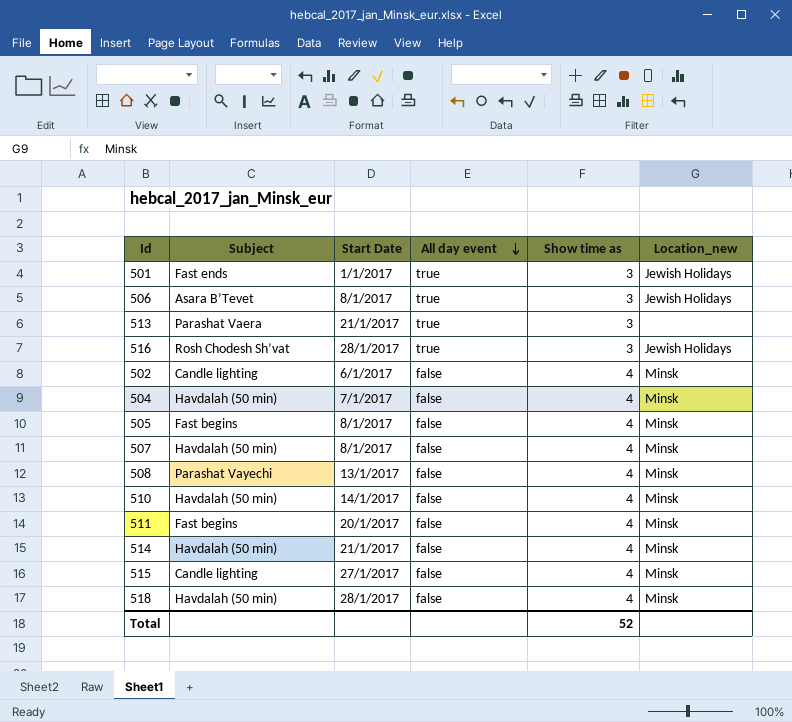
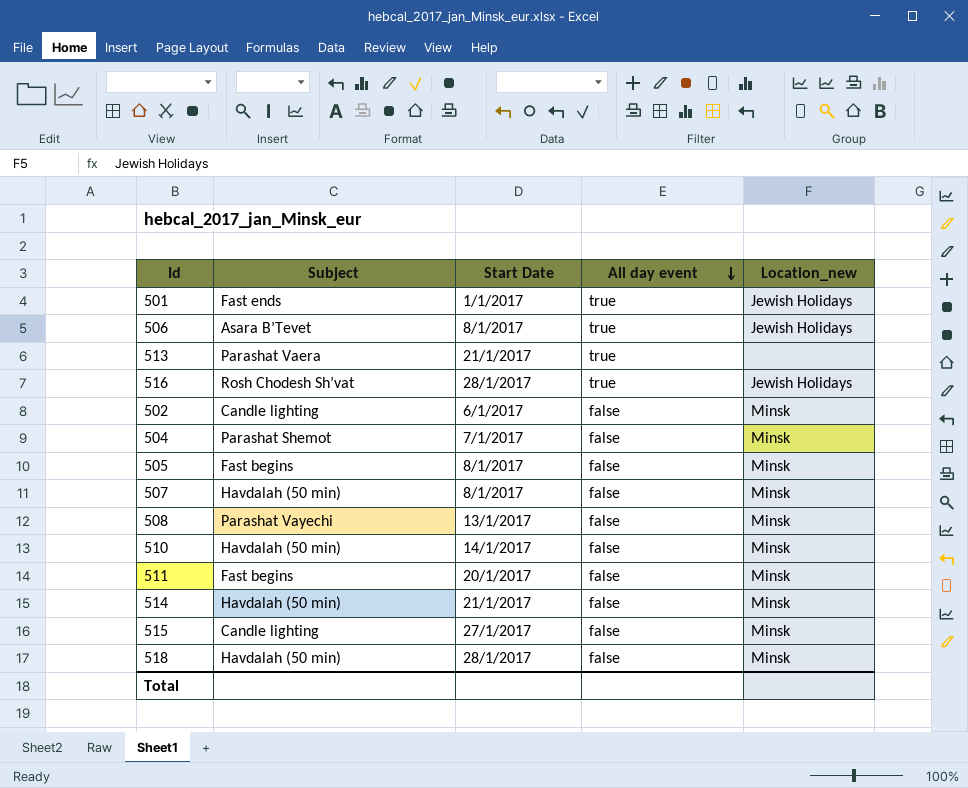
column Show time as | position: 5 -> none
504 | Subject: Havdalah (50 min) -> Parashat Shemot

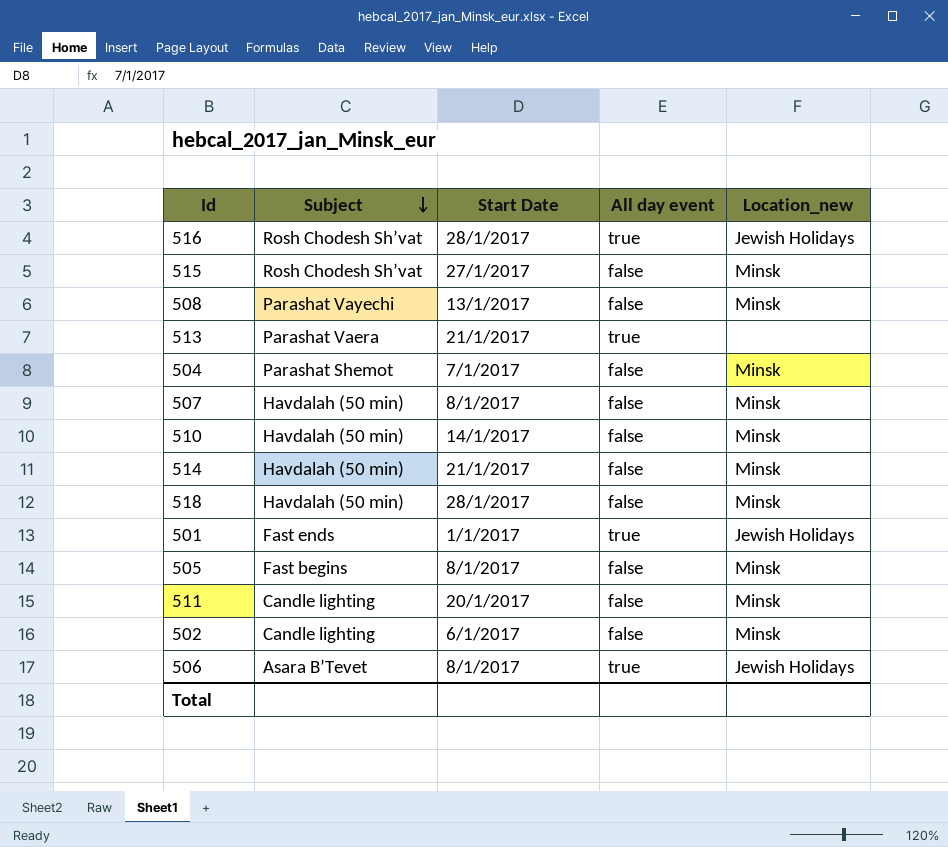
row order: All day event descending -> Subject descending
515 | Subject: Candle lighting -> Rosh Chodesh Sh’vat
511 | Subject: Fast begins -> Candle lighting

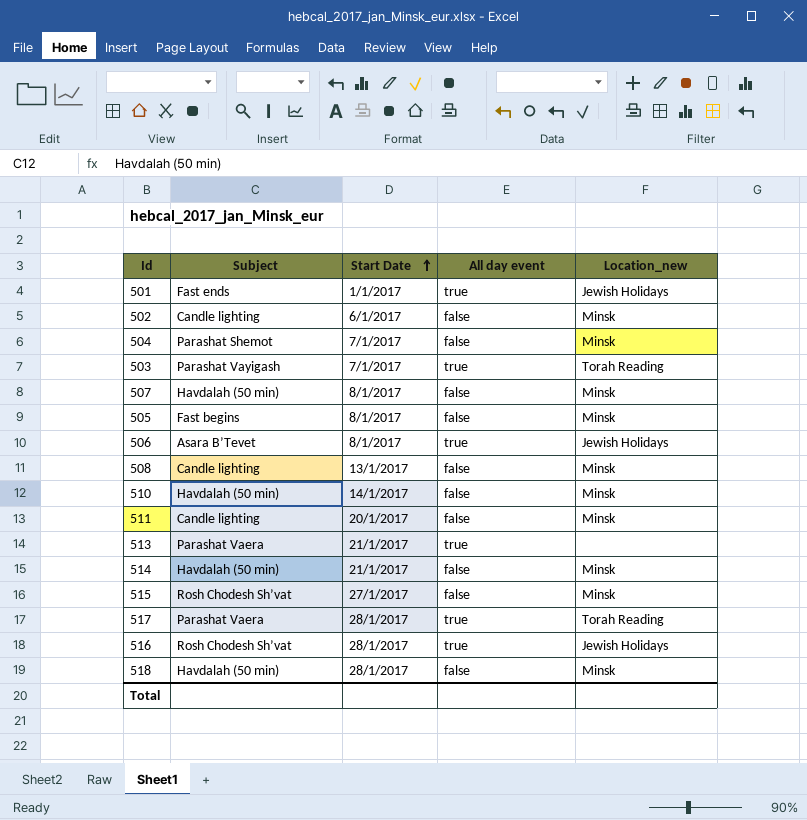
row order: Subject descending -> Start Date ascending
row 503: none -> Parashat Vayigash | 7/1/2017 | true | Torah Reading
508 | Subject: Parashat Vayechi -> Candle lighting
row 517: none -> Parashat Vaera | 28/1/2017 | true | Torah Reading

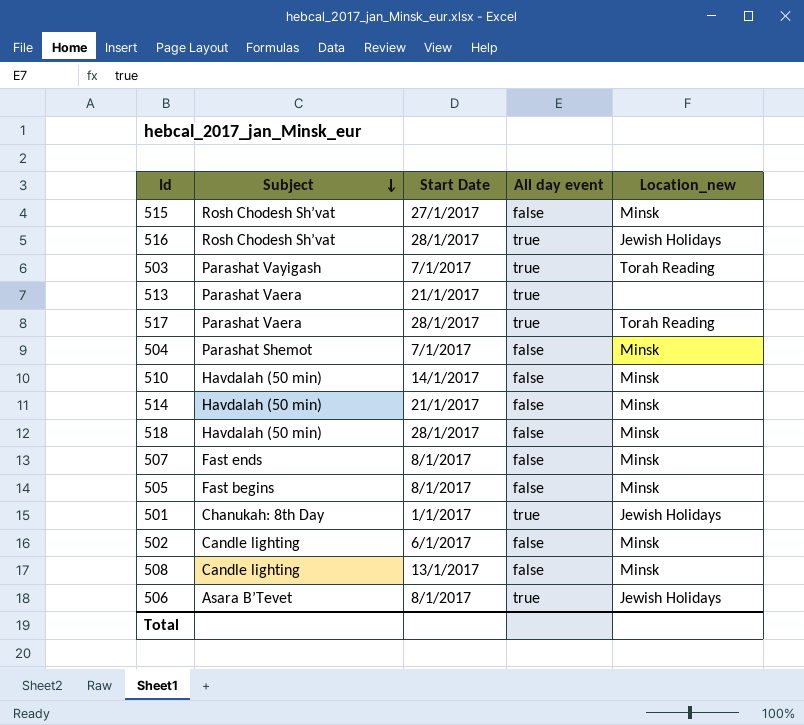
row order: Start Date ascending -> Subject descending
row 511: Candle lighting | 20/1/2017 | false | Minsk -> none
507 | Subject: Havdalah (50 min) -> Fast ends
501 | Subject: Fast ends -> Chanukah: 8th Day

